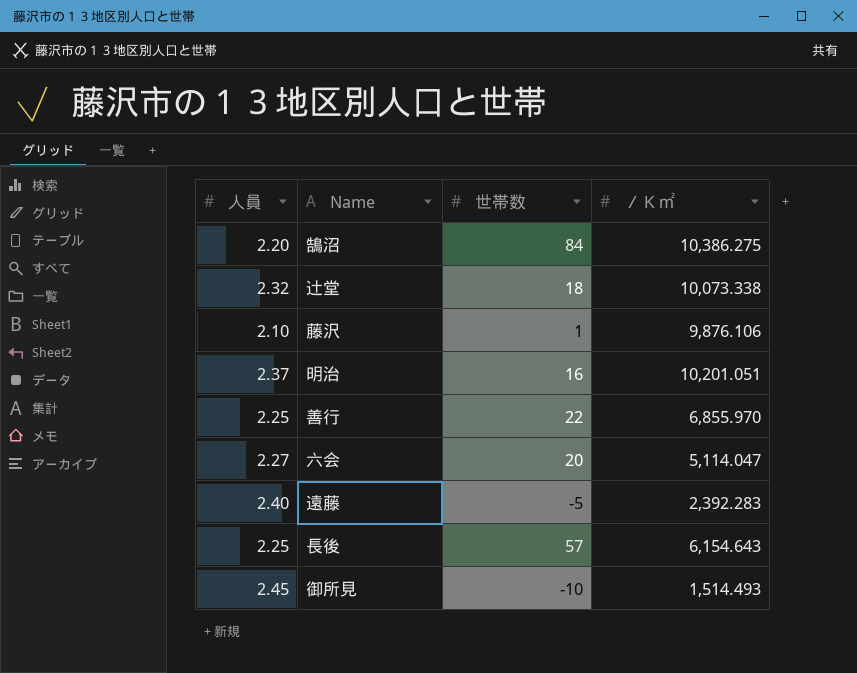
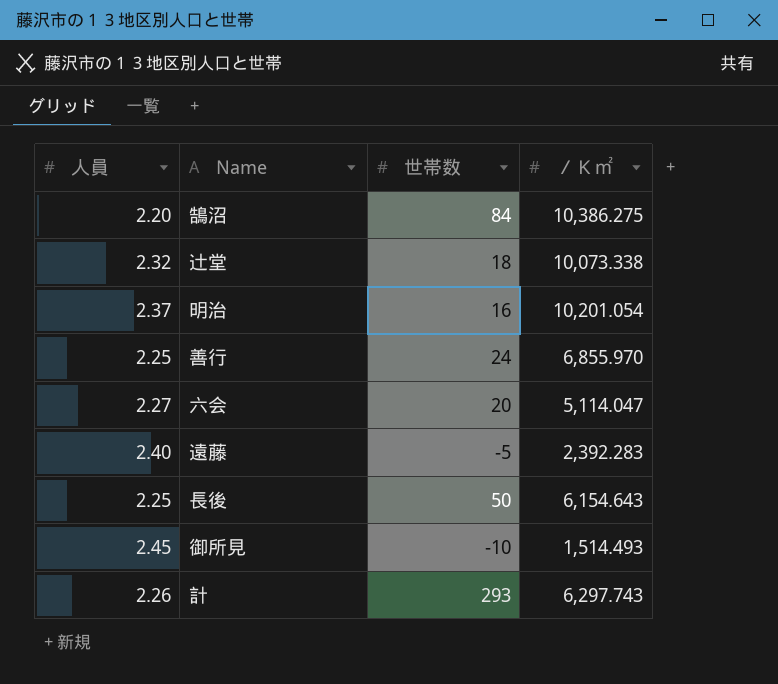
row 藤沢: 2.10 | 1 | 9,876.106 -> none
明治 | ／Ｋ㎡: 10,201.051 -> 10,201.054
善行 | 世帯数: 22 -> 24
長後 | 世帯数: 57 -> 50
row 計: none -> 2.26 | 293 | 6,297.743

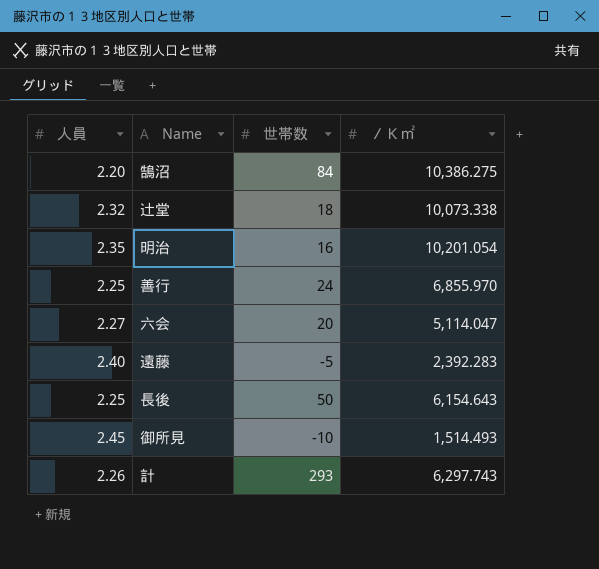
明治 | 人員: 2.37 -> 2.35

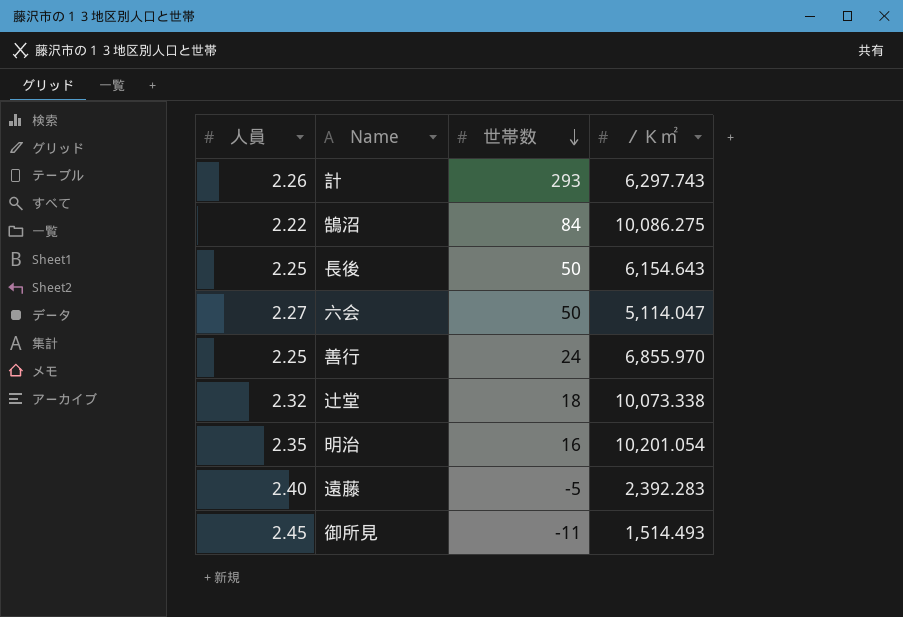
row order: none -> 世帯数 descending
鵠沼 | 人員: 2.20 -> 2.22
鵠沼 | ／Ｋ㎡: 10,386.275 -> 10,086.275
六会 | 世帯数: 20 -> 50
御所見 | 世帯数: -10 -> -11

